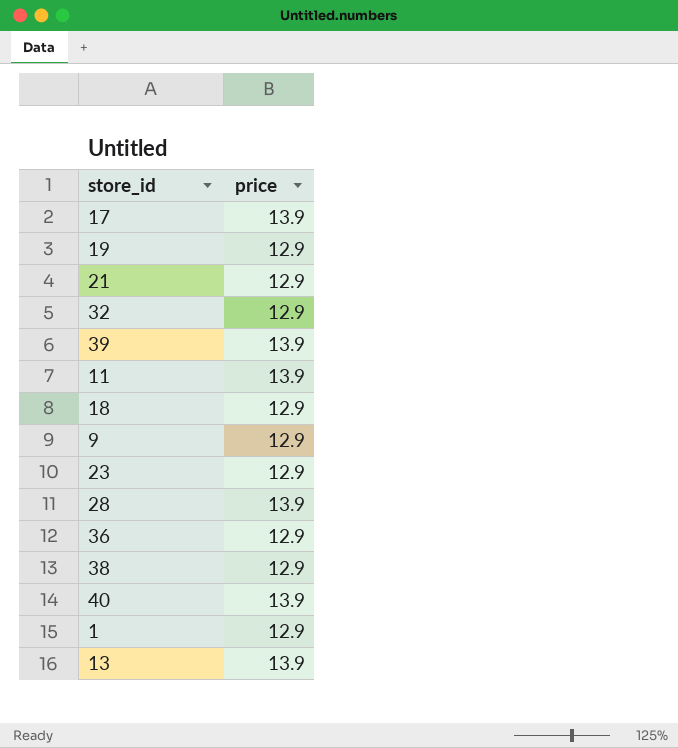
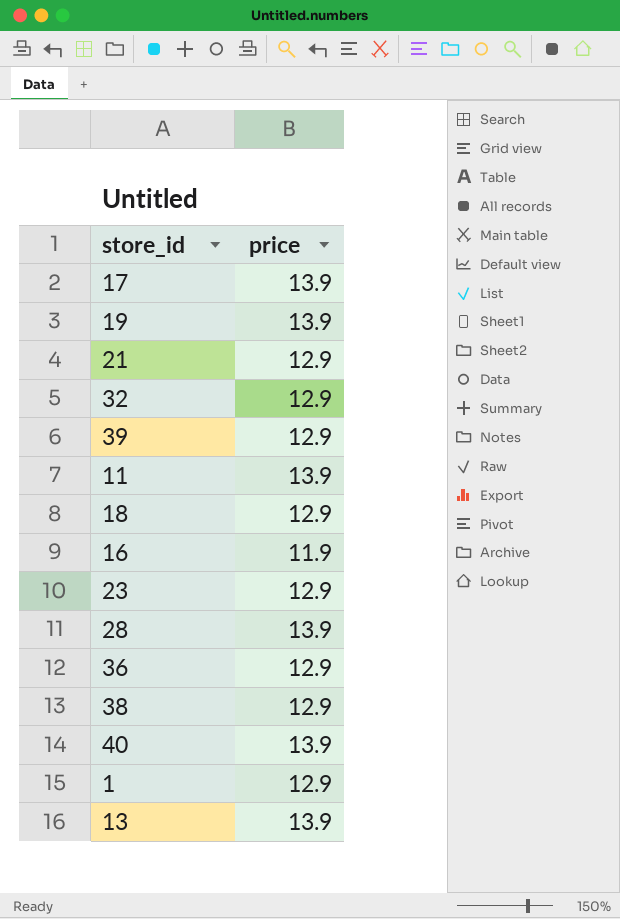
row 9: 12.9 -> none
19 | price: 12.9 -> 13.9
39 | price: 13.9 -> 12.9
row 16: none -> 11.9

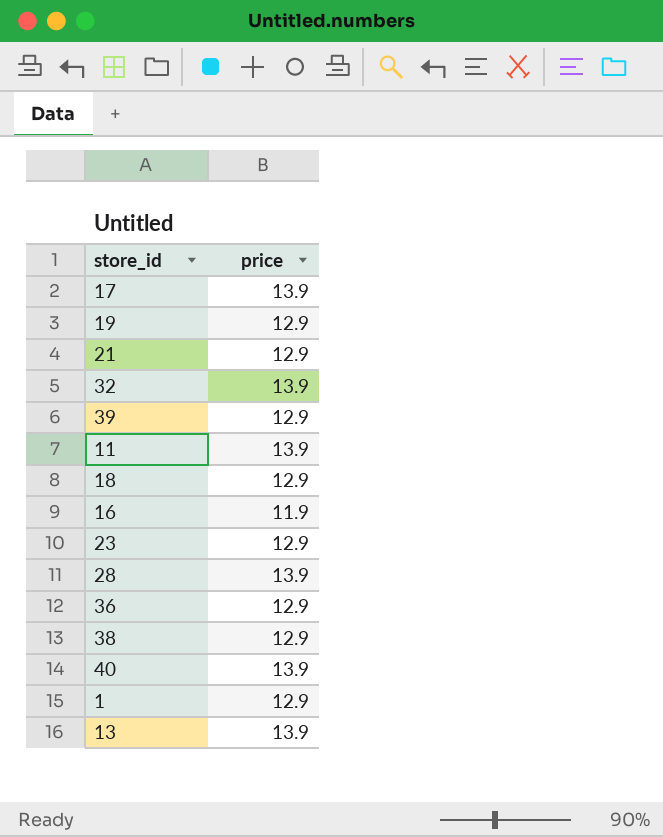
19 | price: 13.9 -> 12.9
32 | price: 12.9 -> 13.9

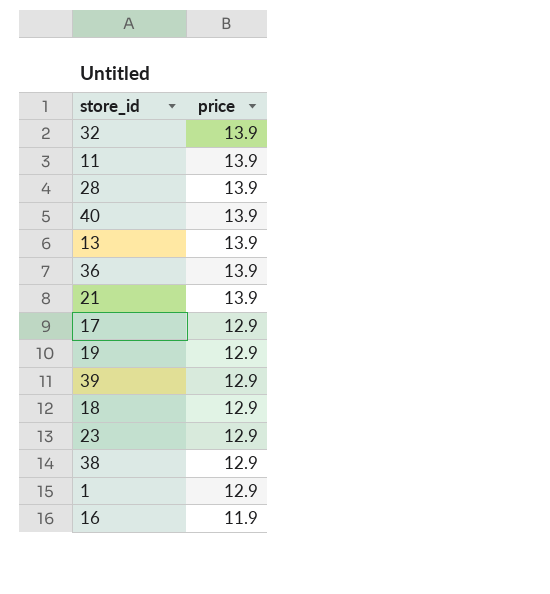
row order: none -> price descending
36 | price: 12.9 -> 13.9
21 | price: 12.9 -> 13.9
17 | price: 13.9 -> 12.9

